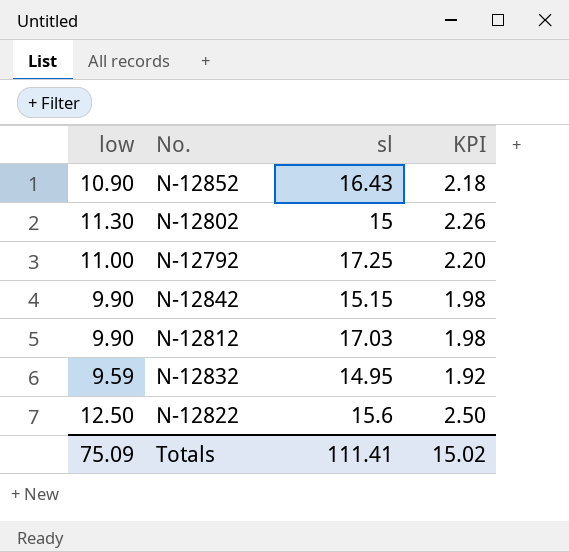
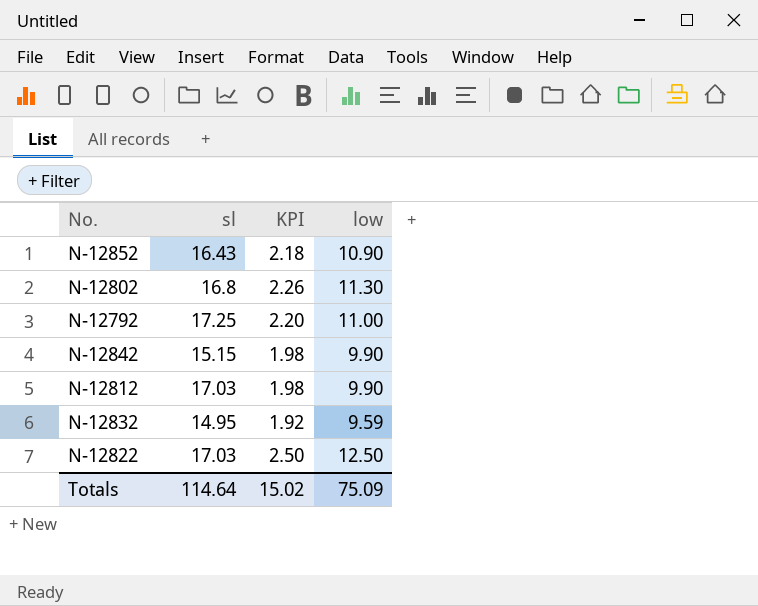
column low | position: 1 -> 4
N-12802 | sl: 15 -> 16.8
N-12822 | sl: 15.6 -> 17.03
Totals | sl: 111.41 -> 114.64

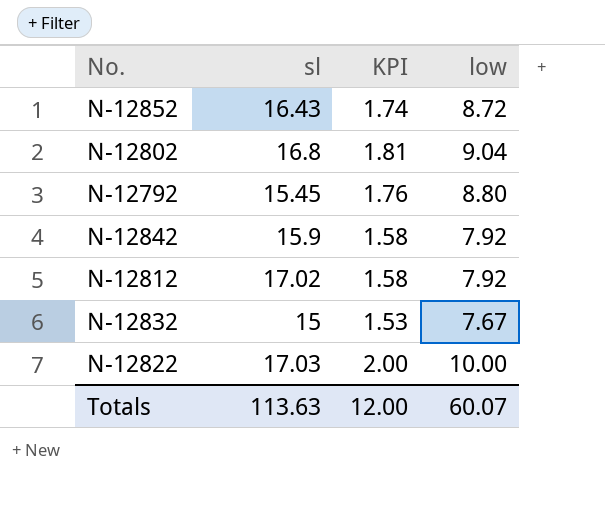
N-12852 | KPI: 2.18 -> 1.74
N-12852 | low: 10.90 -> 8.72
N-12802 | KPI: 2.26 -> 1.81
N-12802 | low: 11.30 -> 9.04
N-12792 | sl: 17.25 -> 15.45
N-12792 | KPI: 2.20 -> 1.76
N-12792 | low: 11.00 -> 8.80
N-12842 | sl: 15.15 -> 15.9
N-12842 | KPI: 1.98 -> 1.58
N-12842 | low: 9.90 -> 7.92
N-12812 | sl: 17.03 -> 17.02
N-12812 | KPI: 1.98 -> 1.58
N-12812 | low: 9.90 -> 7.92
N-12832 | sl: 14.95 -> 15
N-12832 | KPI: 1.92 -> 1.53
N-12832 | low: 9.59 -> 7.67
N-12822 | KPI: 2.50 -> 2.00
N-12822 | low: 12.50 -> 10.00
Totals | sl: 114.64 -> 113.63
Totals | KPI: 15.02 -> 12.00
Totals | low: 75.09 -> 60.07

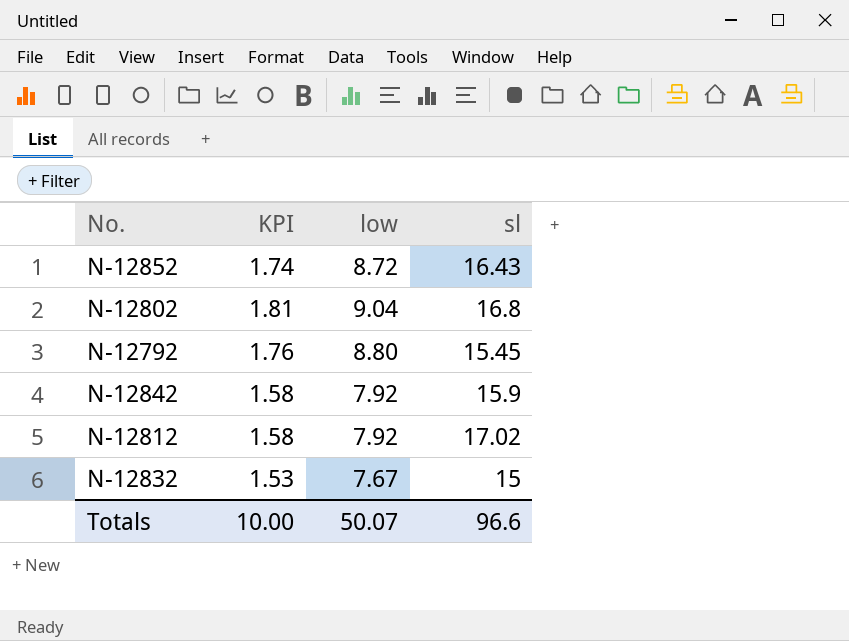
column sl | position: 2 -> 4
row N-12822: 17.03 | 2.00 | 10.00 -> none
Totals | KPI: 12.00 -> 10.00
Totals | low: 60.07 -> 50.07
Totals | sl: 113.63 -> 96.6

